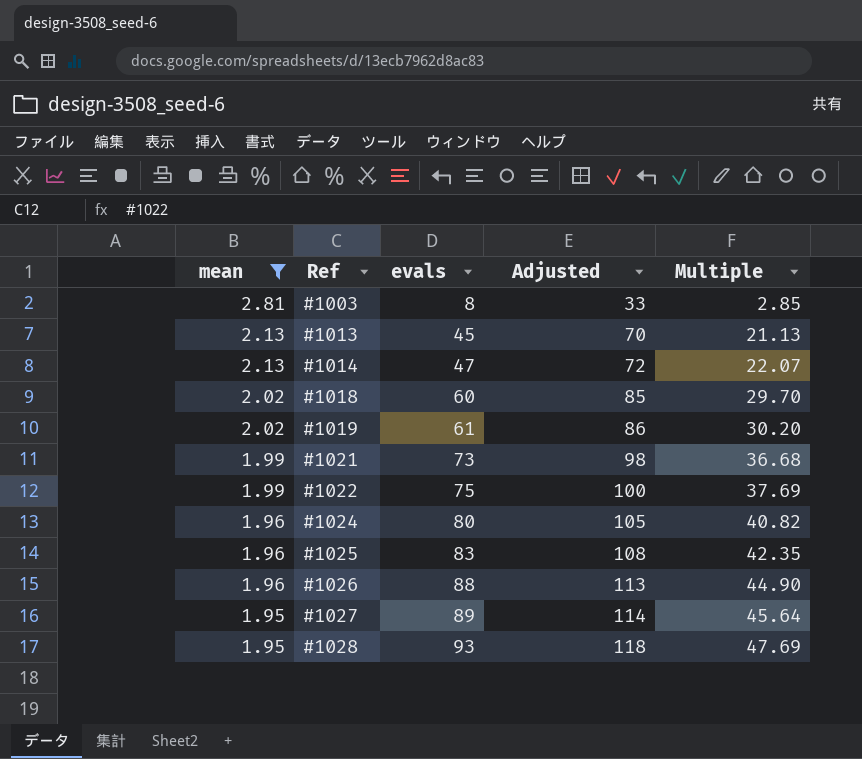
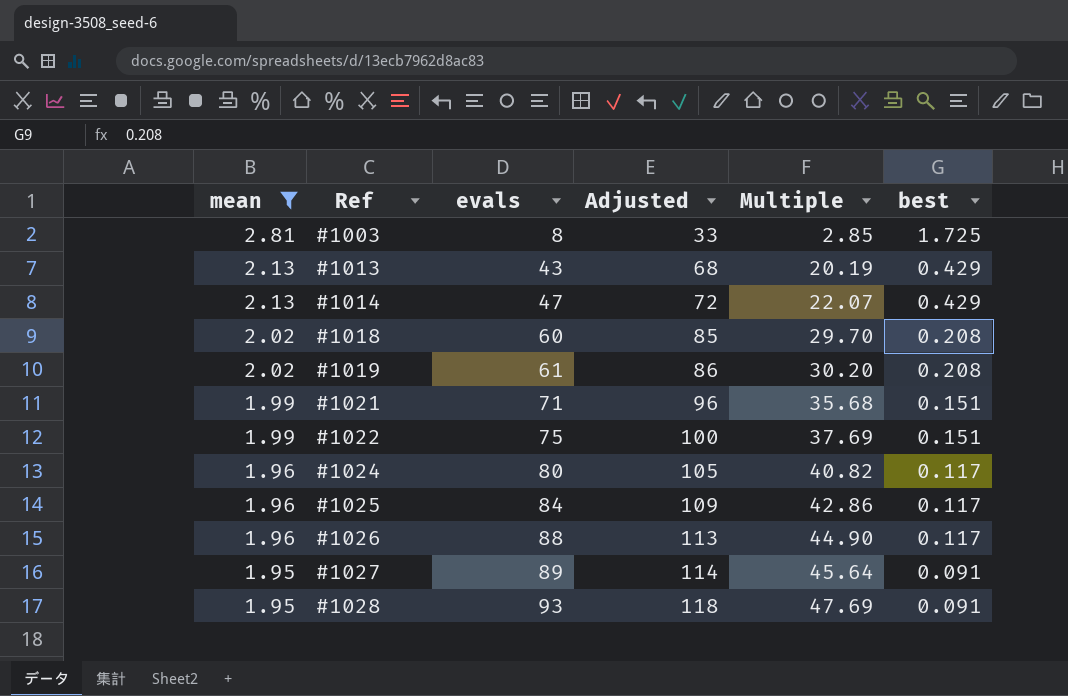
column best | position: none -> 6
#1013 | evals: 45 -> 43
#1013 | Adjusted: 70 -> 68
#1013 | Multiple: 21.13 -> 20.19
#1021 | evals: 73 -> 71
#1021 | Adjusted: 98 -> 96
#1021 | Multiple: 36.68 -> 35.68
#1025 | evals: 83 -> 84
#1025 | Adjusted: 108 -> 109
#1025 | Multiple: 42.35 -> 42.86

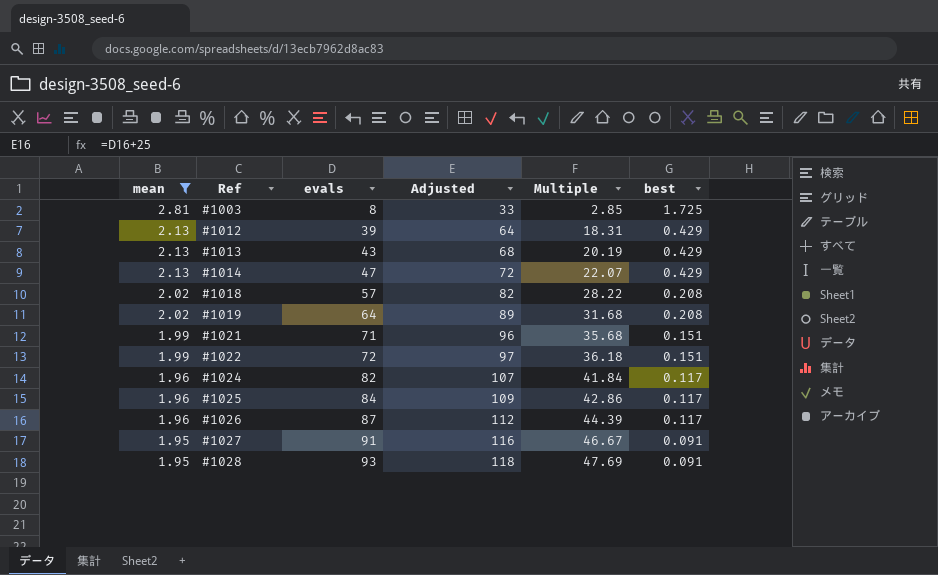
row #1012: none -> 2.13 | 39 | 64 | 18.31 | 0.429
#1018 | evals: 60 -> 57
#1018 | Adjusted: 85 -> 82
#1018 | Multiple: 29.70 -> 28.22
#1019 | evals: 61 -> 64
#1019 | Adjusted: 86 -> 89
#1019 | Multiple: 30.20 -> 31.68
#1022 | evals: 75 -> 72
#1022 | Adjusted: 100 -> 97
#1022 | Multiple: 37.69 -> 36.18
#1024 | evals: 80 -> 82
#1024 | Adjusted: 105 -> 107
#1024 | Multiple: 40.82 -> 41.84
#1026 | evals: 88 -> 87
#1026 | Adjusted: 113 -> 112
#1026 | Multiple: 44.90 -> 44.39
#1027 | evals: 89 -> 91
#1027 | Adjusted: 114 -> 116
#1027 | Multiple: 45.64 -> 46.67

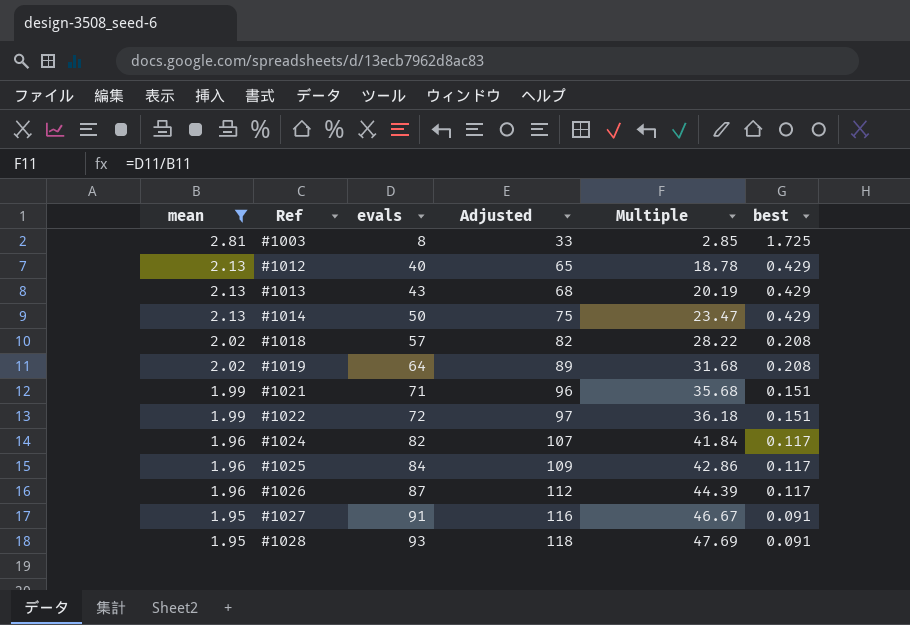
#1012 | evals: 39 -> 40
#1012 | Adjusted: 64 -> 65
#1012 | Multiple: 18.31 -> 18.78
#1014 | evals: 47 -> 50
#1014 | Adjusted: 72 -> 75
#1014 | Multiple: 22.07 -> 23.47

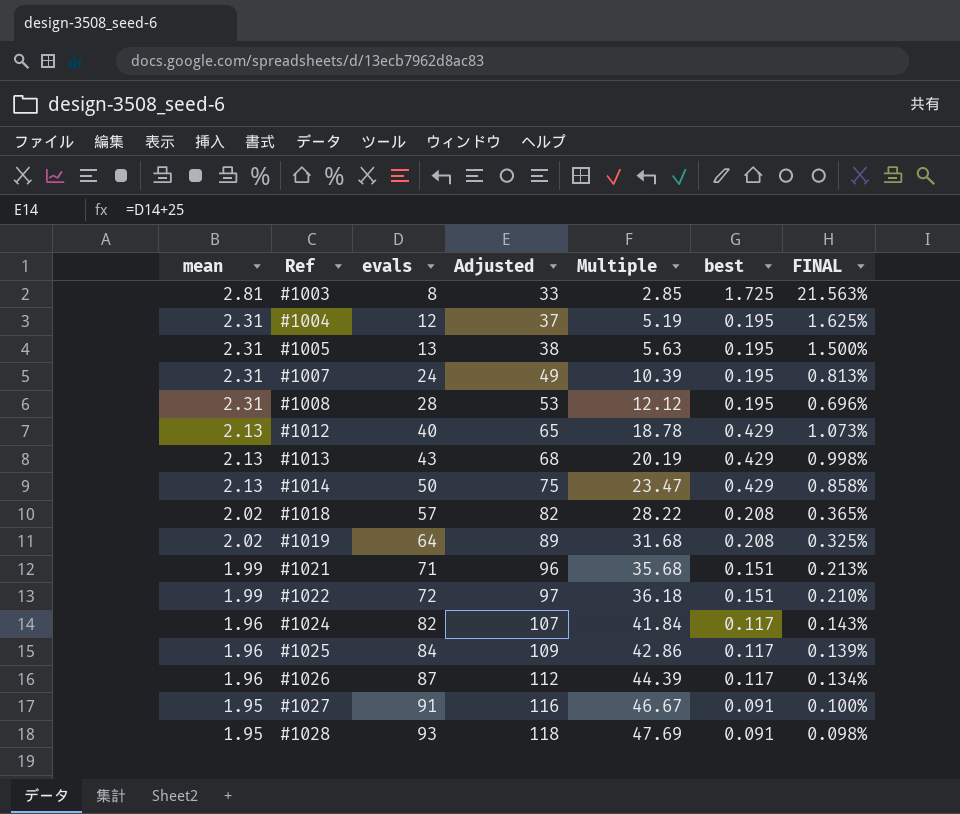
filter: mean != 2.31 -> none
column FINAL | formula: none -> [best] / [evals]

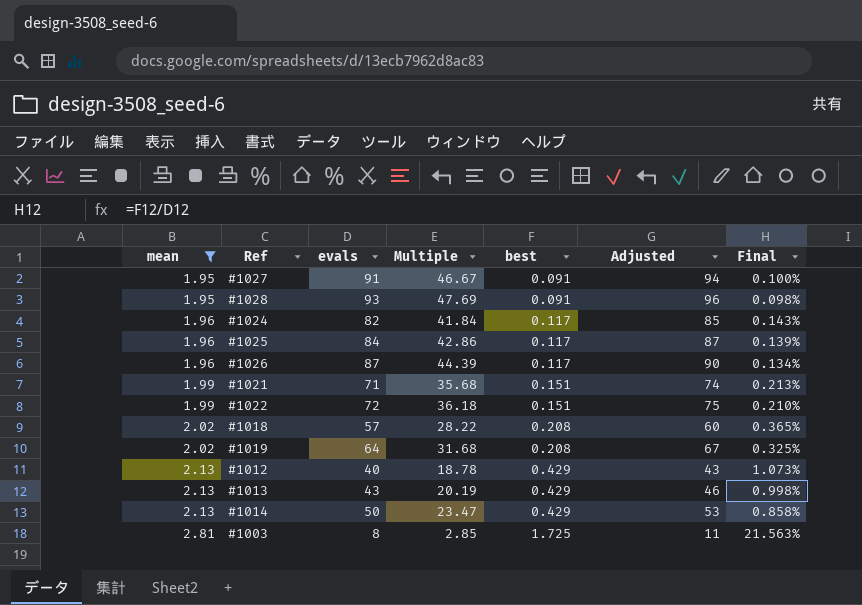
filter: none -> mean != 2.31
row order: mean descending -> mean ascending
column Adjusted | formula: [evals] + 25 -> [evals] + 3
column Adjusted | position: 4 -> 6
column name: FINAL -> Final

